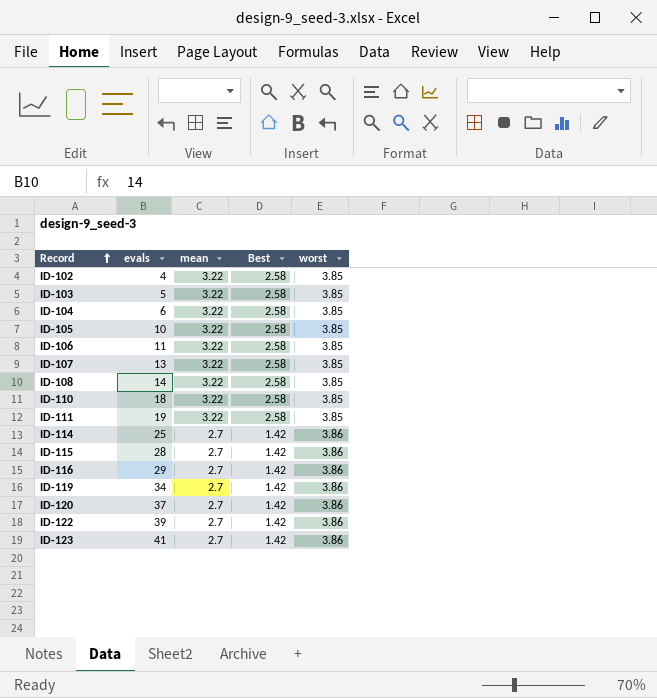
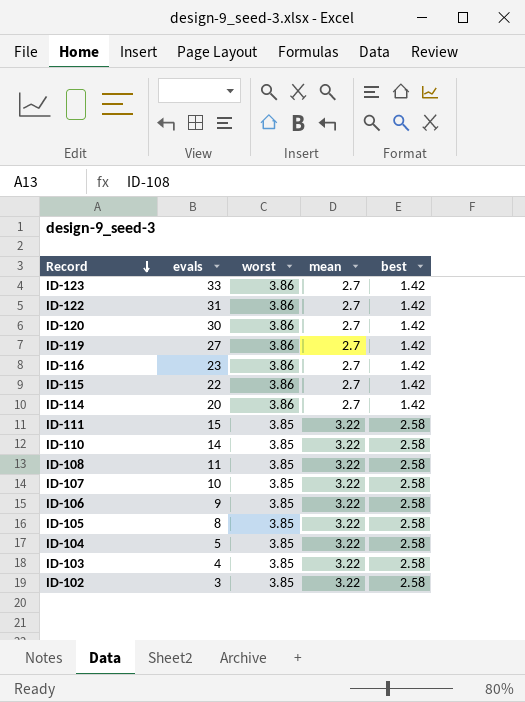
row order: Record ascending -> Record descending
column worst | position: 5 -> 3
column name: Best -> best
ID-123 | evals: 41 -> 33
ID-122 | evals: 39 -> 31
ID-120 | evals: 37 -> 30
ID-119 | evals: 34 -> 27
ID-116 | evals: 29 -> 23
ID-115 | evals: 28 -> 22
ID-114 | evals: 25 -> 20
ID-111 | evals: 19 -> 15
ID-110 | evals: 18 -> 14
ID-108 | evals: 14 -> 11
ID-107 | evals: 13 -> 10
ID-106 | evals: 11 -> 9
ID-105 | evals: 10 -> 8
ID-104 | evals: 6 -> 5
ID-103 | evals: 5 -> 4
ID-102 | evals: 4 -> 3

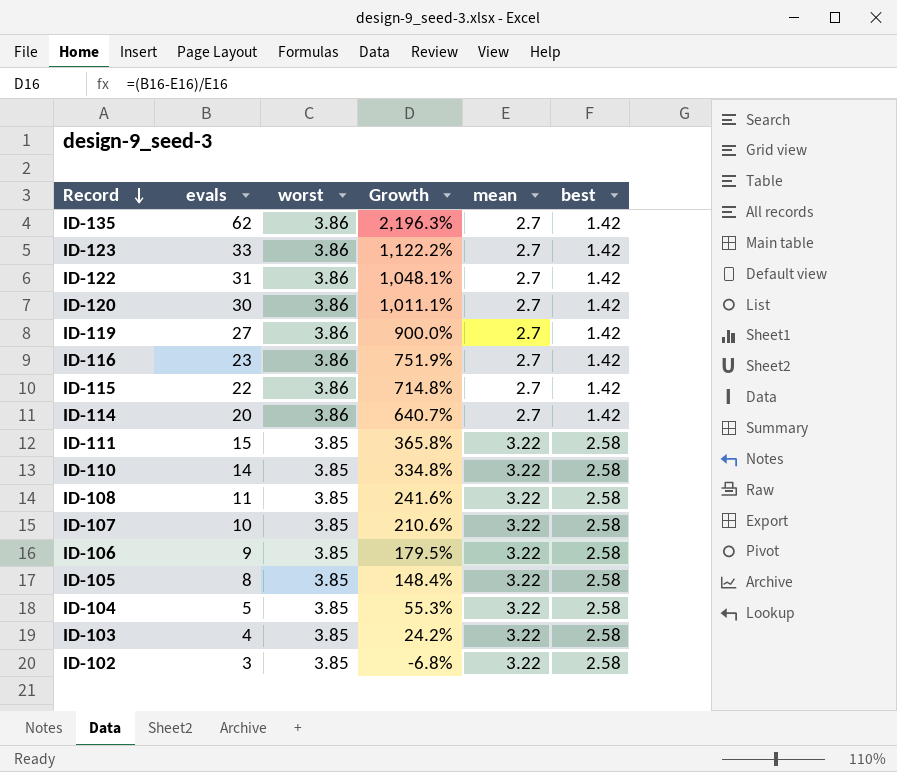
column Growth | formula: none -> ([evals] - [mean]) / [mean]
row ID-135: none -> 62 | 3.86 | 2,196.3% | 2.7 | 1.42

